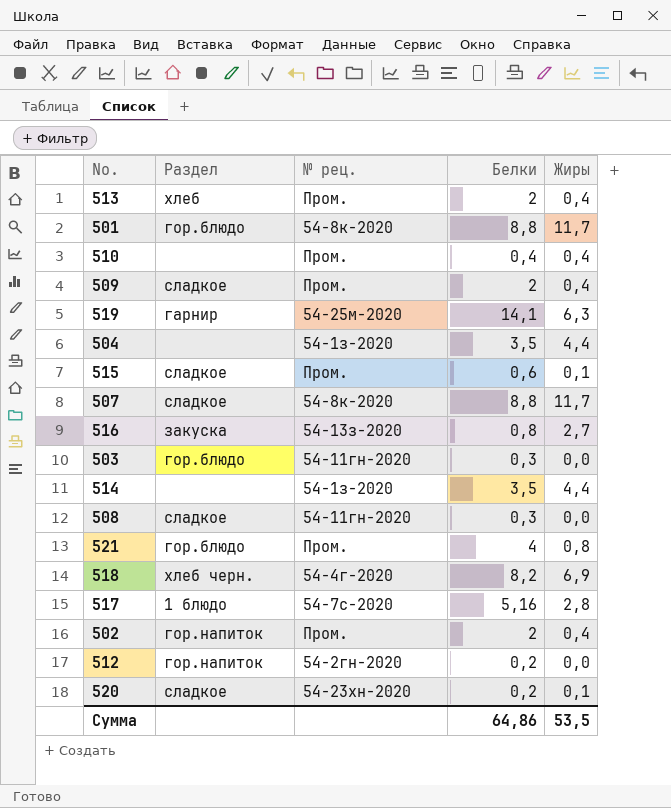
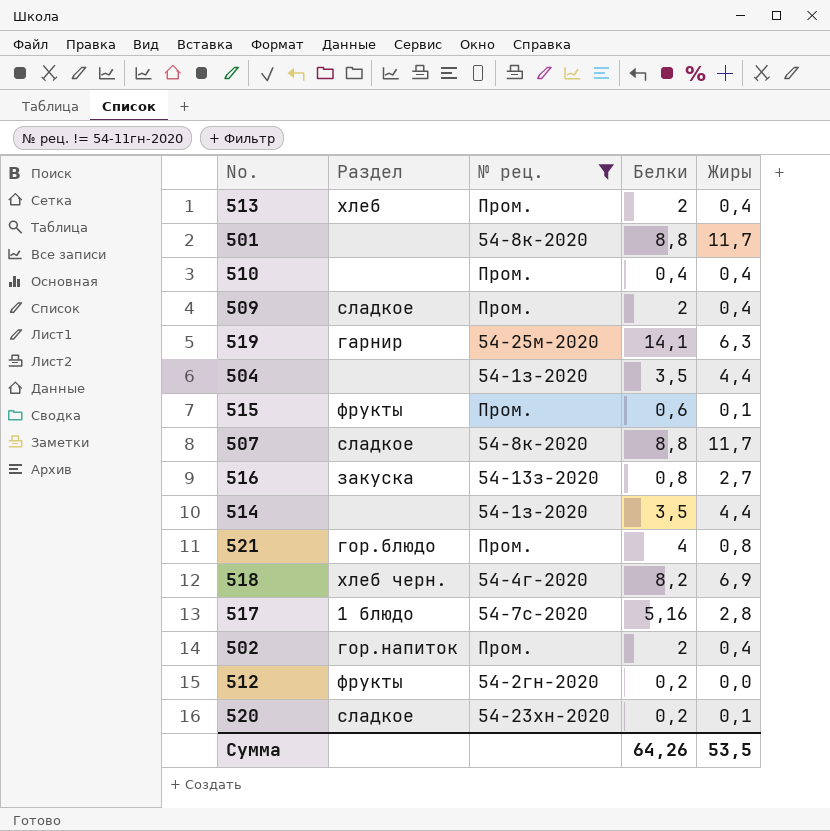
filter: none -> № рец. != 54-11гн-2020
501 | Раздел: гор.блюдо -> none
515 | Раздел: сладкое -> фрукты
512 | Раздел: гор.напиток -> фрукты
Сумма | Белки: 64,86 -> 64,26

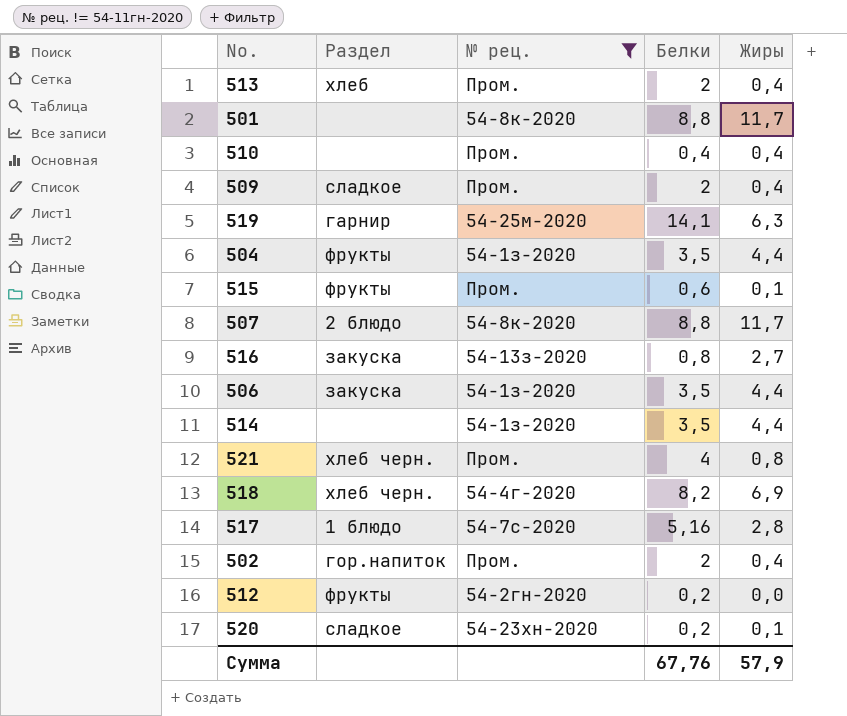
504 | Раздел: none -> фрукты
507 | Раздел: сладкое -> 2 блюдо
row 506: none -> закуска | 54-1з-2020 | 3,5 | 4,4
521 | Раздел: гор.блюдо -> хлеб черн.
Сумма | Белки: 64,26 -> 67,76
Сумма | Жиры: 53,5 -> 57,9

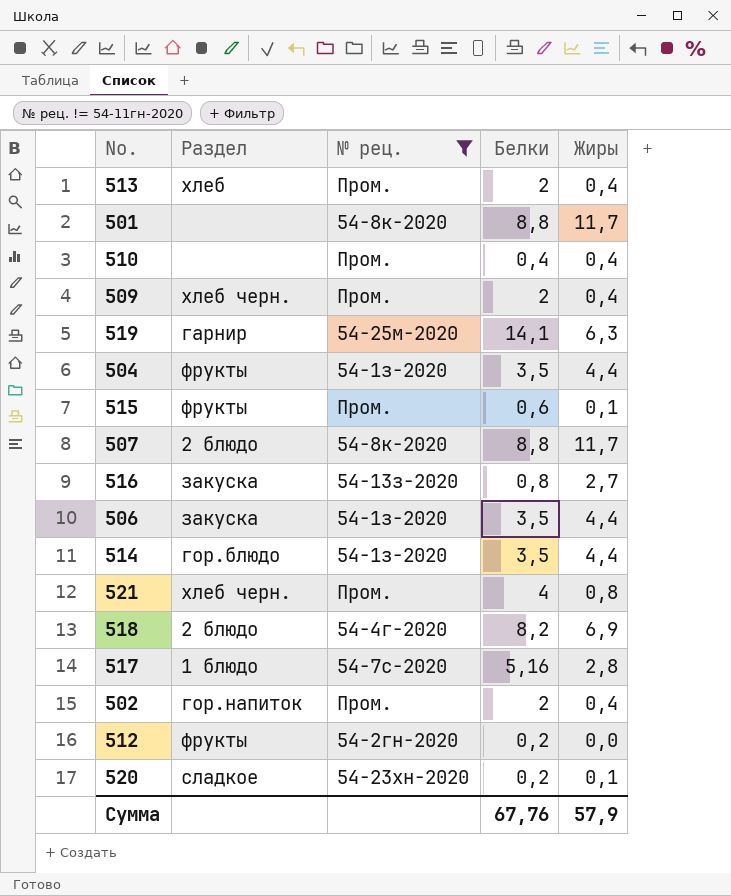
509 | Раздел: сладкое -> хлеб черн.
514 | Раздел: none -> гор.блюдо
518 | Раздел: хлеб черн. -> 2 блюдо

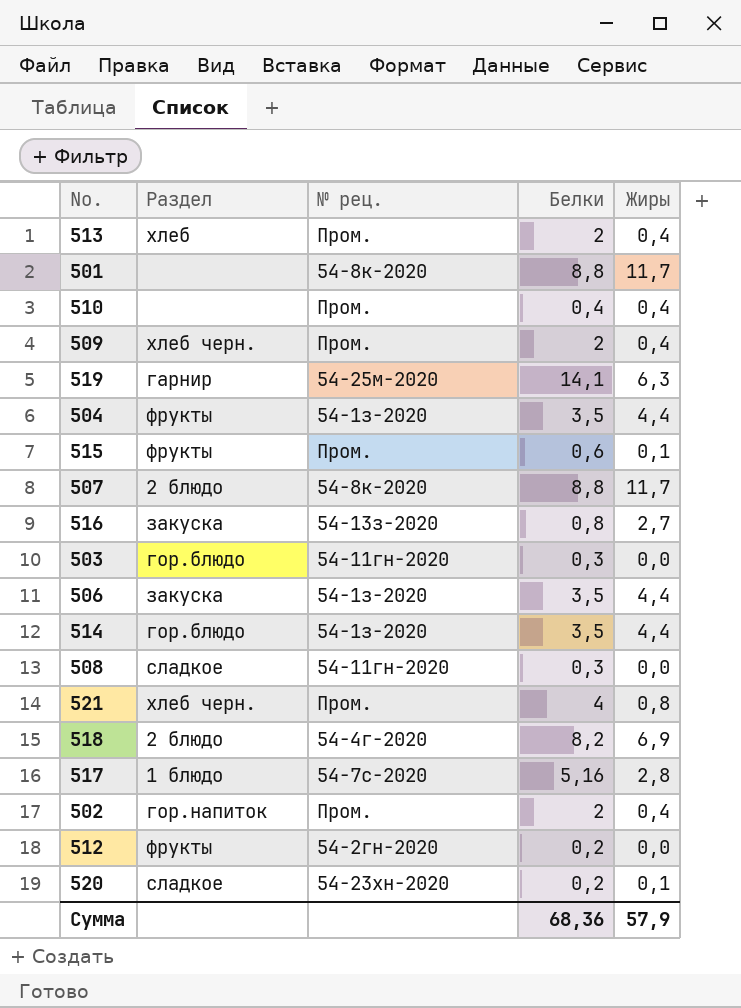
filter: № рец. != 54-11гн-2020 -> none
Сумма | Белки: 67,76 -> 68,36

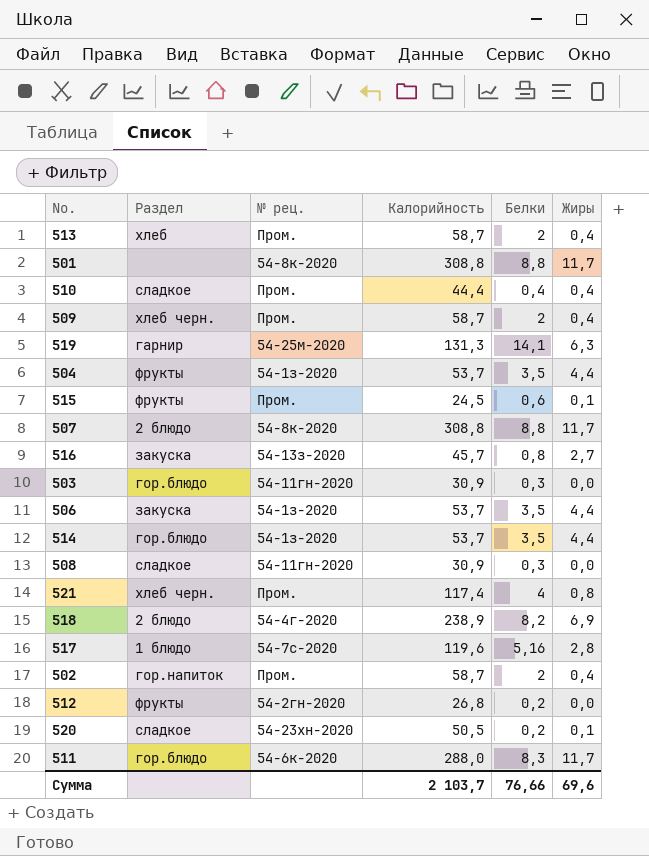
column Калорийность | position: none -> 4
510 | Раздел: none -> сладкое
row 511: none -> гор.блюдо | 54-6к-2020 | 288,0 | 8,3 | 11,7
Сумма | Белки: 68,36 -> 76,66
Сумма | Жиры: 57,9 -> 69,6

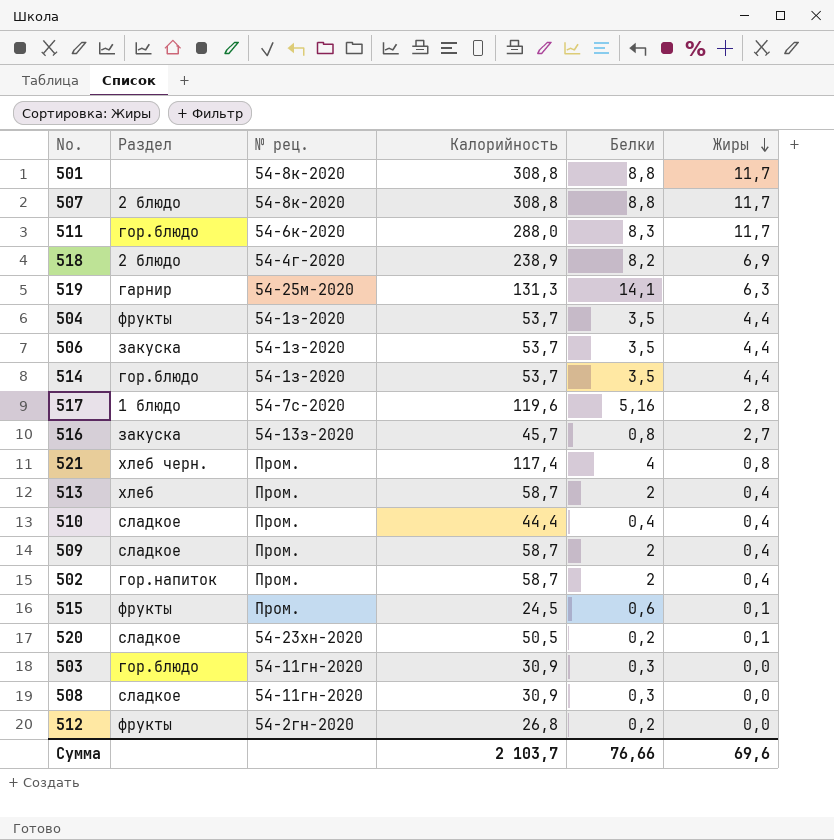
row order: none -> Жиры descending
509 | Раздел: хлеб черн. -> сладкое

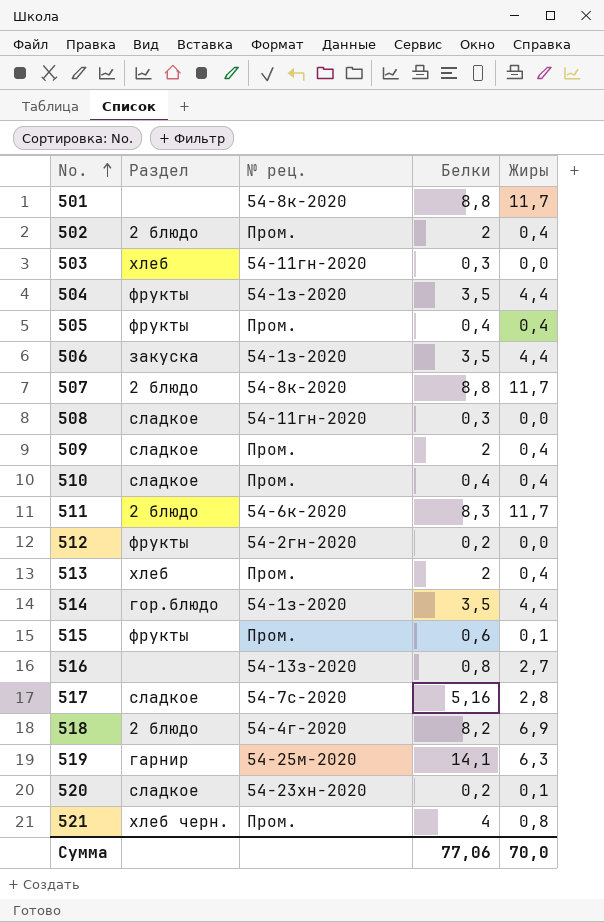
row order: Жиры descending -> No. ascending
column Калорийность | position: 4 -> none
502 | Раздел: гор.напиток -> 2 блюдо
503 | Раздел: гор.блюдо -> хлеб
row 505: none -> фрукты | Пром. | 0,4 | 0,4
511 | Раздел: гор.блюдо -> 2 блюдо
516 | Раздел: закуска -> none
517 | Раздел: 1 блюдо -> сладкое
Сумма | Белки: 76,66 -> 77,06
Сумма | Жиры: 69,6 -> 70,0

